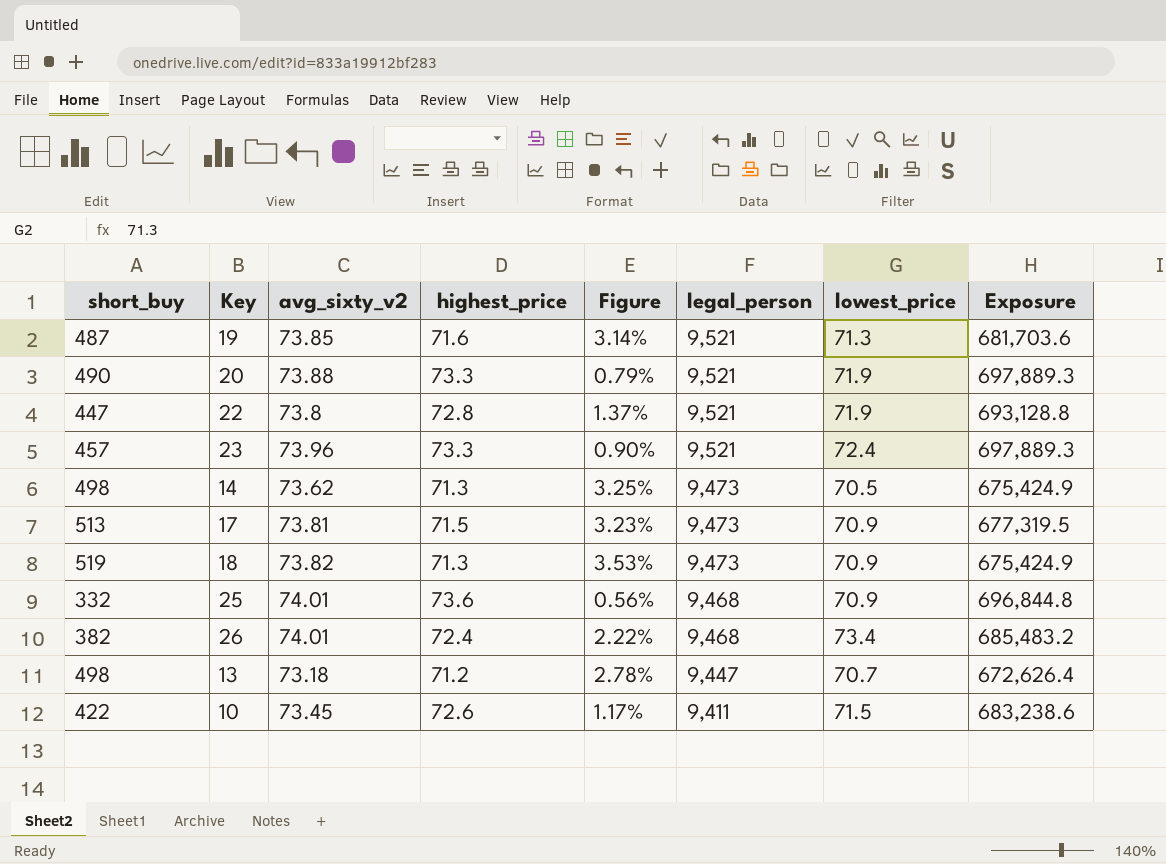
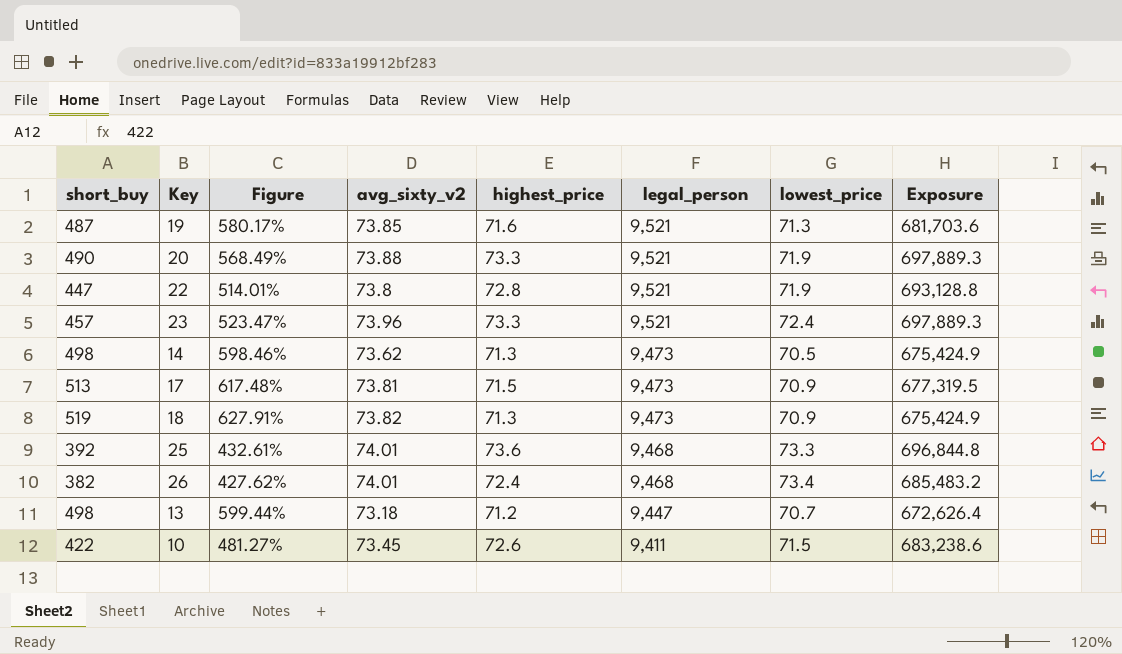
column Figure | formula: ([avg_sixty_v2] - [highest_price]) / [highest_price] -> ([short_buy] - [highest_price]) / [highest_price]
column Figure | position: 5 -> 3
25 | short_buy: 332 -> 392
25 | lowest_price: 70.9 -> 73.3

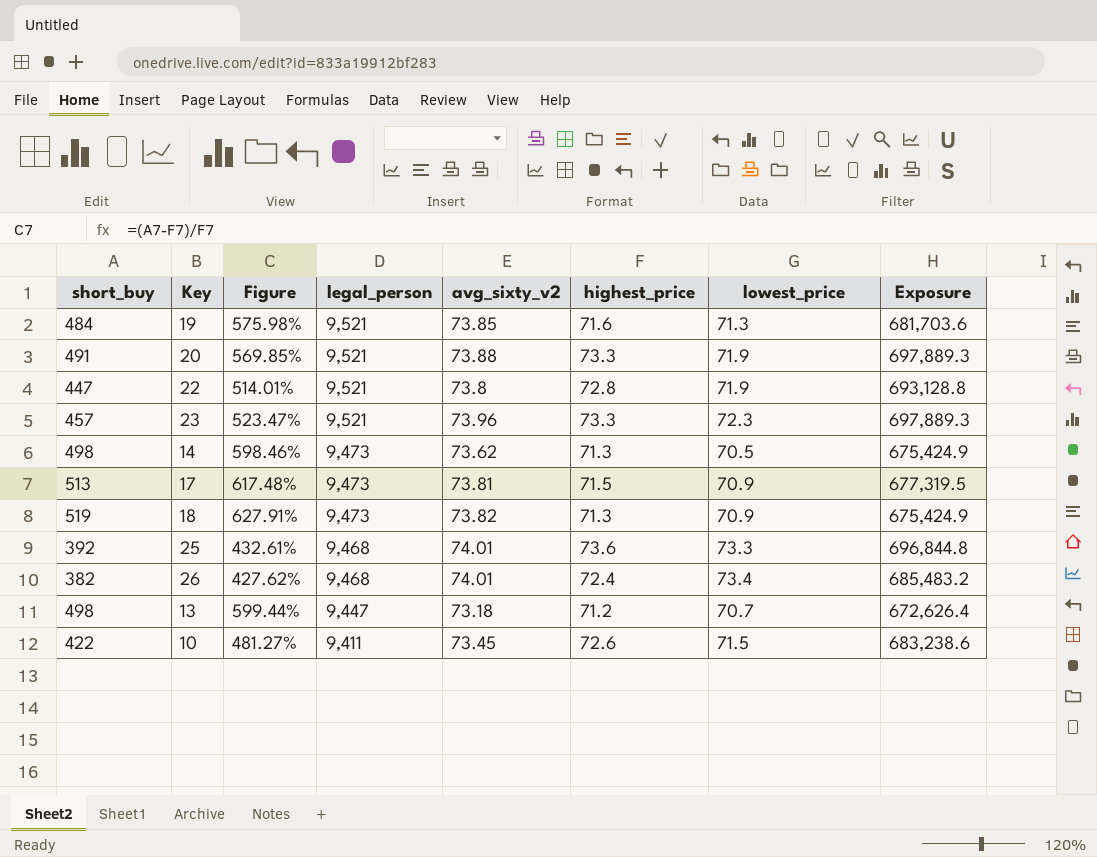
column legal_person | position: 6 -> 4
19 | short_buy: 487 -> 484
19 | Figure: 580.17% -> 575.98%
20 | short_buy: 490 -> 491
20 | Figure: 568.49% -> 569.85%
23 | lowest_price: 72.4 -> 72.3

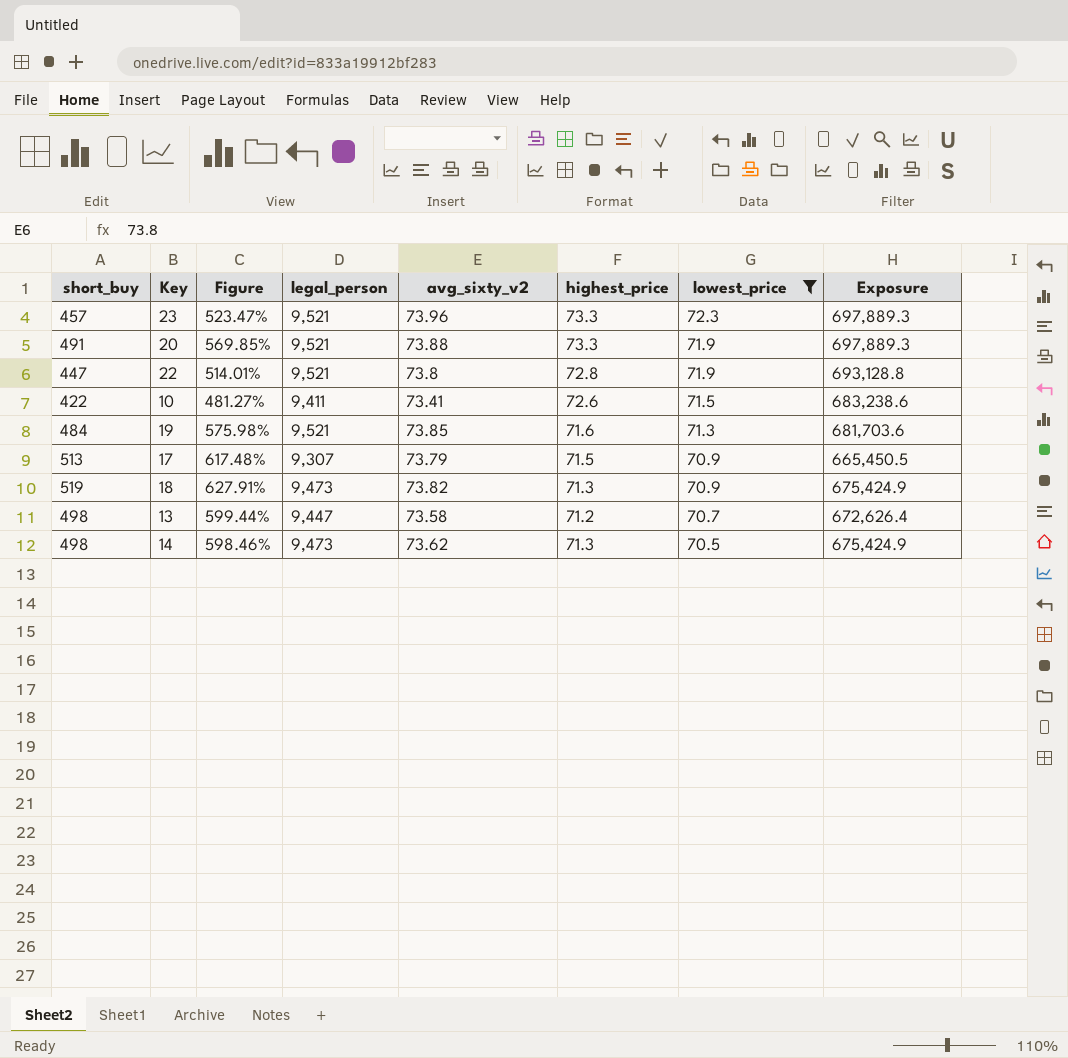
filter: none -> lowest_price <= 72.3
row order: legal_person descending -> lowest_price descending
10 | avg_sixty_v2: 73.45 -> 73.41
17 | legal_person: 9,473 -> 9,307
17 | avg_sixty_v2: 73.81 -> 73.79
17 | Exposure: 677,319.5 -> 665,450.5
13 | avg_sixty_v2: 73.18 -> 73.58

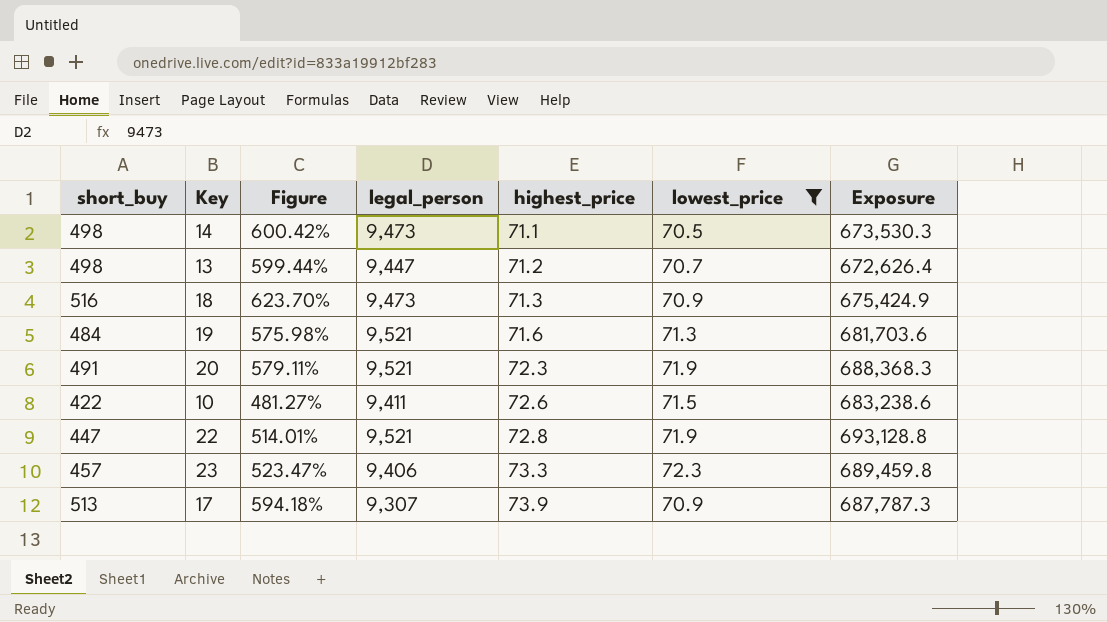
row order: lowest_price descending -> highest_price ascending
column avg_sixty_v2 | position: 5 -> none
14 | Figure: 598.46% -> 600.42%
14 | highest_price: 71.3 -> 71.1
14 | Exposure: 675,424.9 -> 673,530.3
18 | short_buy: 519 -> 516
18 | Figure: 627.91% -> 623.70%
20 | Figure: 569.85% -> 579.11%
20 | highest_price: 73.3 -> 72.3
20 | Exposure: 697,889.3 -> 688,368.3
23 | legal_person: 9,521 -> 9,406
23 | Exposure: 697,889.3 -> 689,459.8
17 | Figure: 617.48% -> 594.18%
17 | highest_price: 71.5 -> 73.9
17 | Exposure: 665,450.5 -> 687,787.3

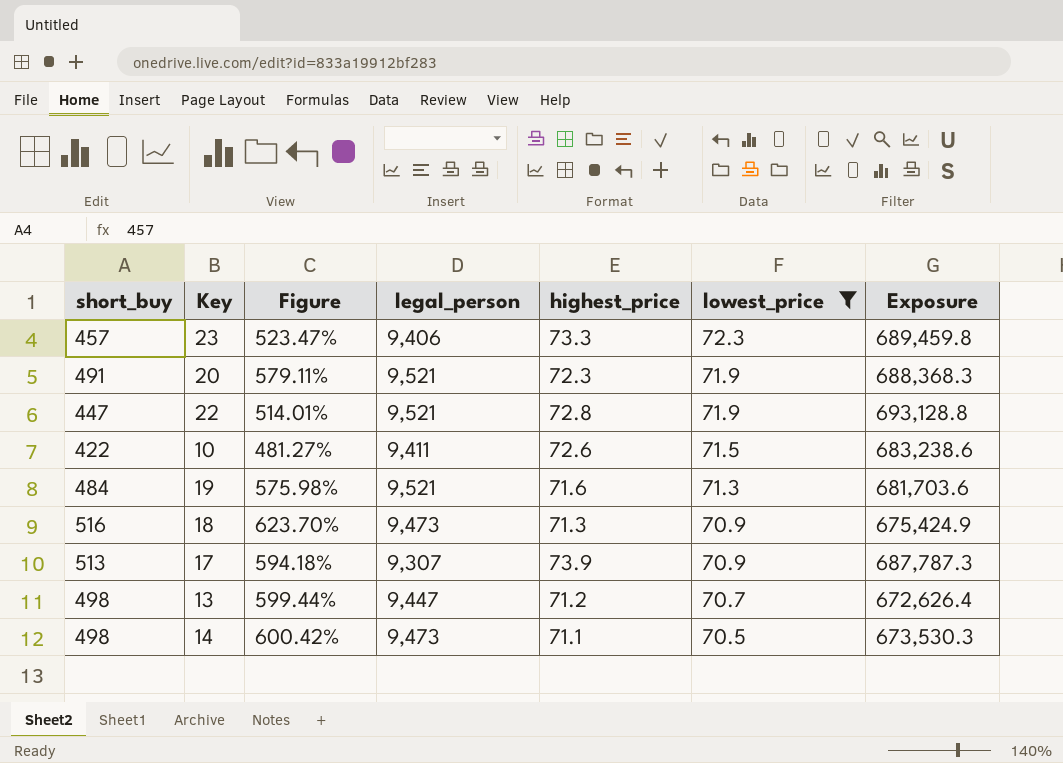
row order: highest_price ascending -> lowest_price descending

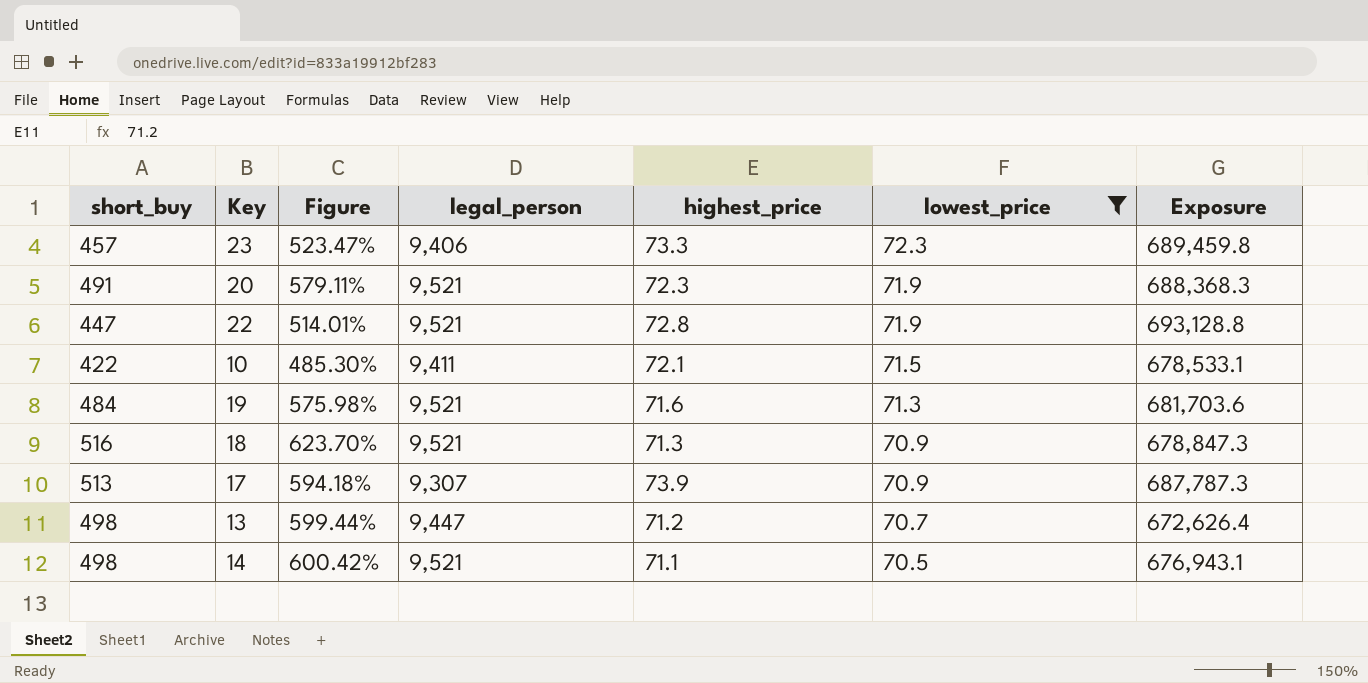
10 | Figure: 481.27% -> 485.30%
10 | highest_price: 72.6 -> 72.1
10 | Exposure: 683,238.6 -> 678,533.1
18 | legal_person: 9,473 -> 9,521
18 | Exposure: 675,424.9 -> 678,847.3
14 | legal_person: 9,473 -> 9,521
14 | Exposure: 673,530.3 -> 676,943.1

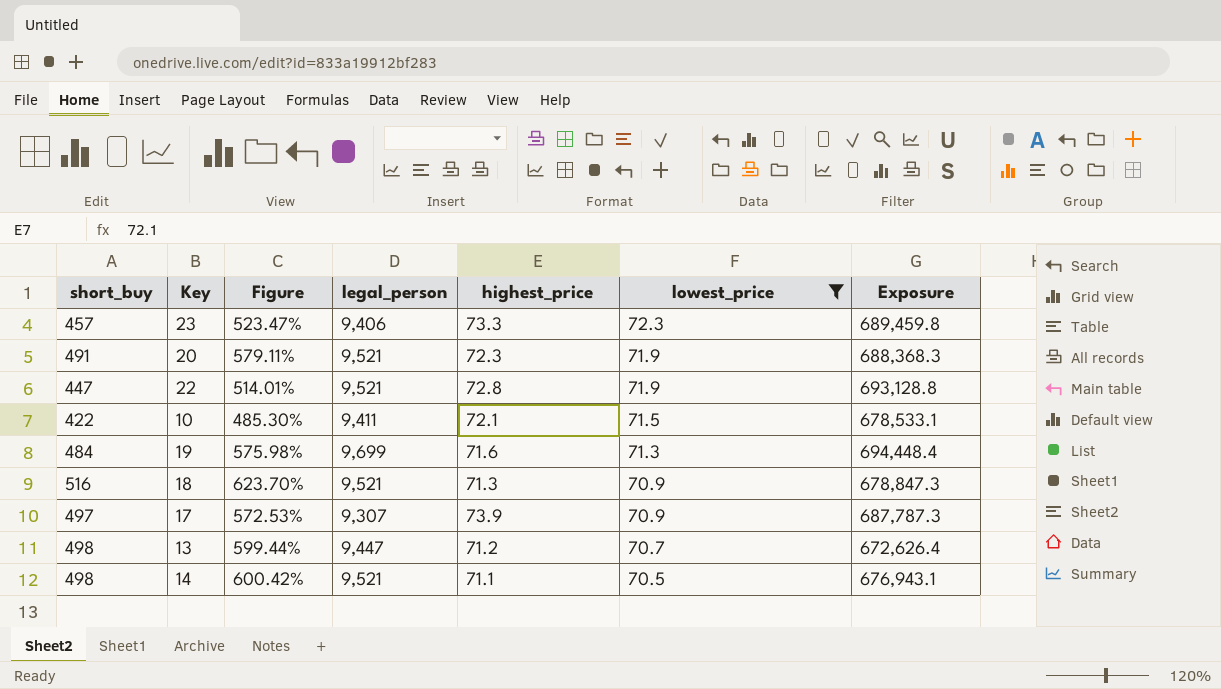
19 | legal_person: 9,521 -> 9,699
19 | Exposure: 681,703.6 -> 694,448.4
17 | short_buy: 513 -> 497
17 | Figure: 594.18% -> 572.53%

